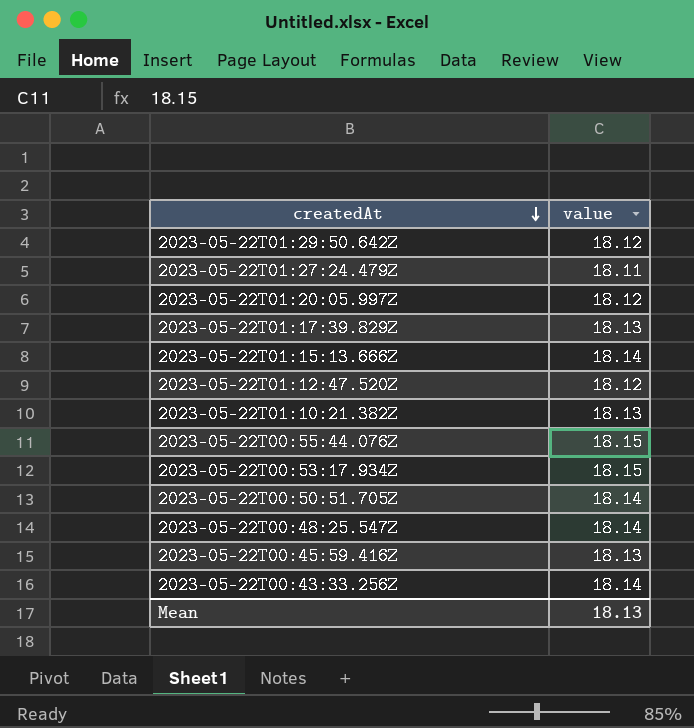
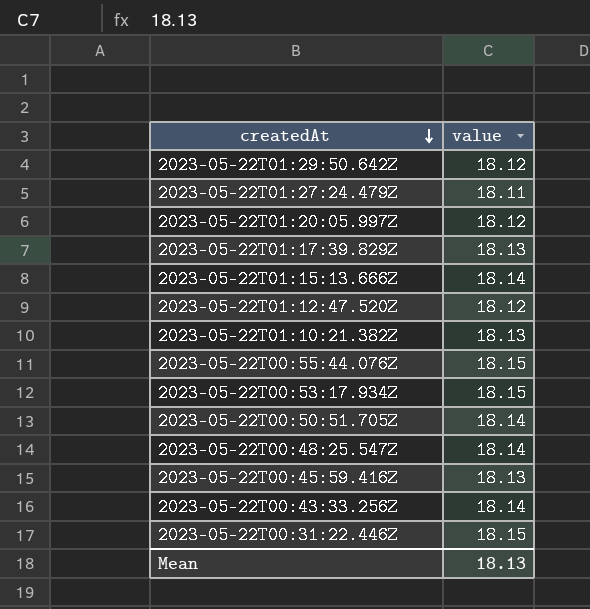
row 2023-05-22T00:31:22.446Z: none -> 18.15

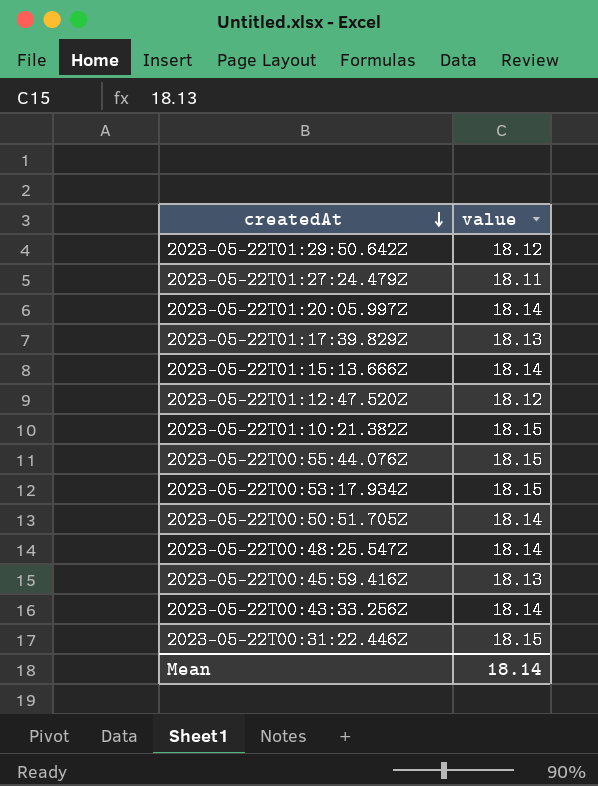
2023-05-22T01:20:05.997Z | value: 18.12 -> 18.14
2023-05-22T01:10:21.382Z | value: 18.13 -> 18.15
Mean | value: 18.13 -> 18.14

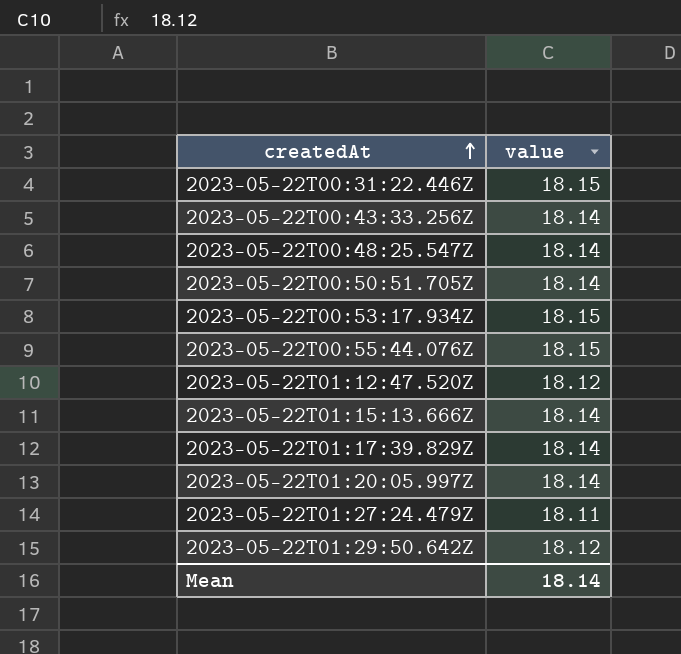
row order: createdAt descending -> createdAt ascending
row 2023-05-22T01:10:21.382Z: 18.15 -> none
row 2023-05-22T00:45:59.416Z: 18.13 -> none
2023-05-22T01:17:39.829Z | value: 18.13 -> 18.14

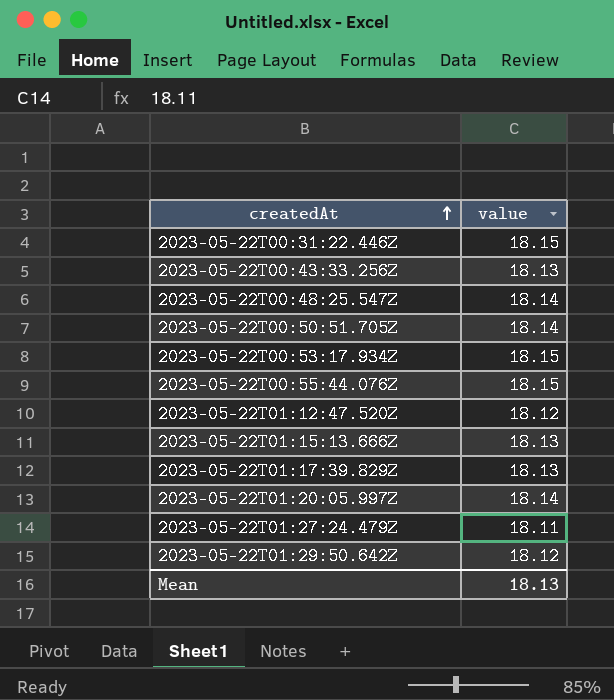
2023-05-22T00:43:33.256Z | value: 18.14 -> 18.13
2023-05-22T01:15:13.666Z | value: 18.14 -> 18.13
2023-05-22T01:17:39.829Z | value: 18.14 -> 18.13
Mean | value: 18.14 -> 18.13

